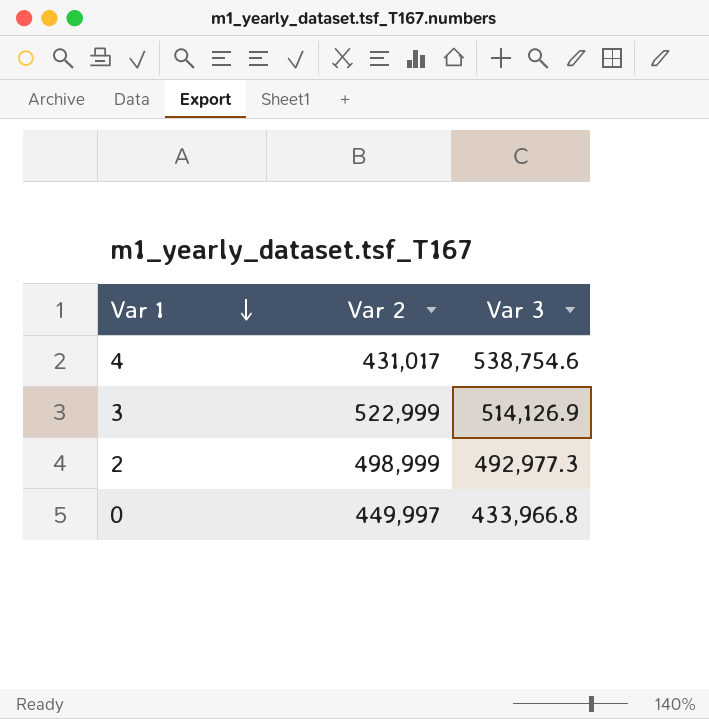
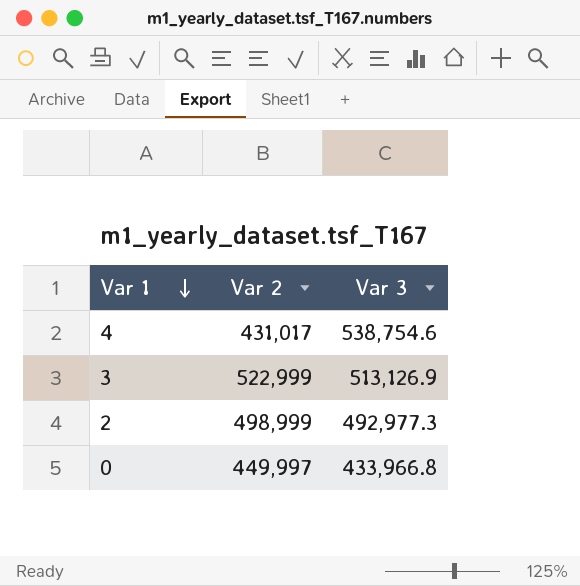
3 | Var 3: 514,126.9 -> 513,126.9

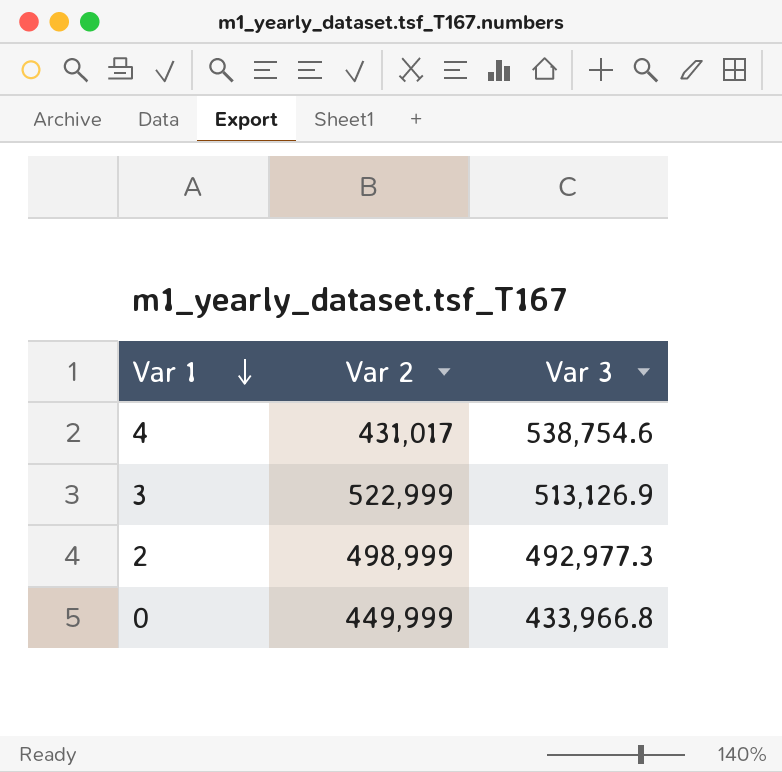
0 | Var 2: 449,997 -> 449,999

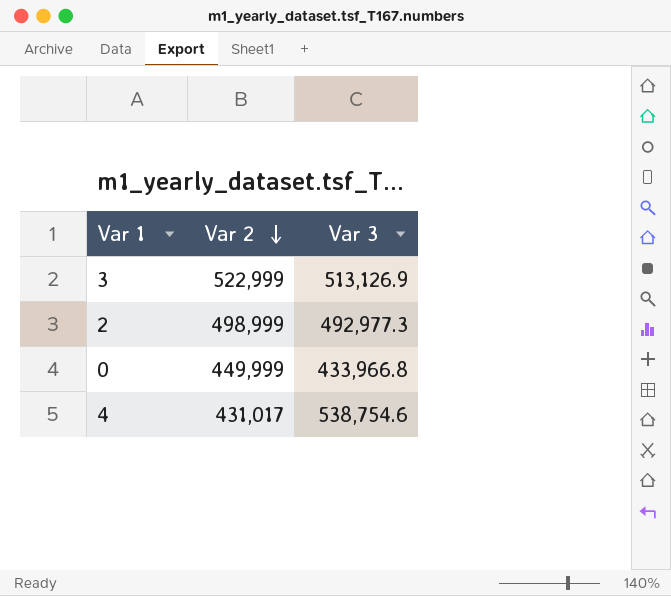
row order: Var 1 descending -> Var 2 descending

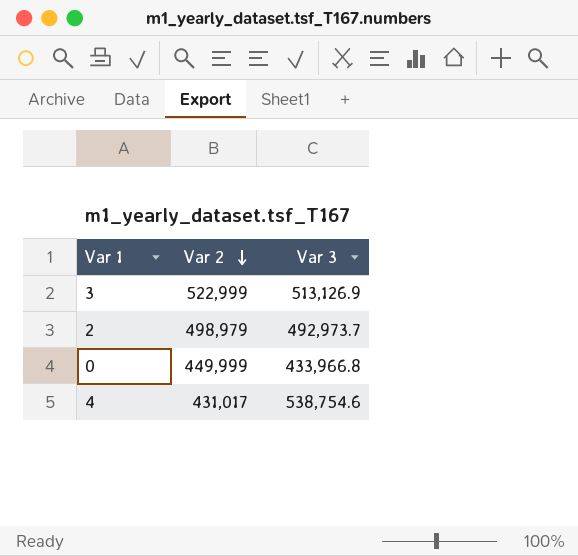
2 | Var 2: 498,999 -> 498,979
2 | Var 3: 492,977.3 -> 492,973.7

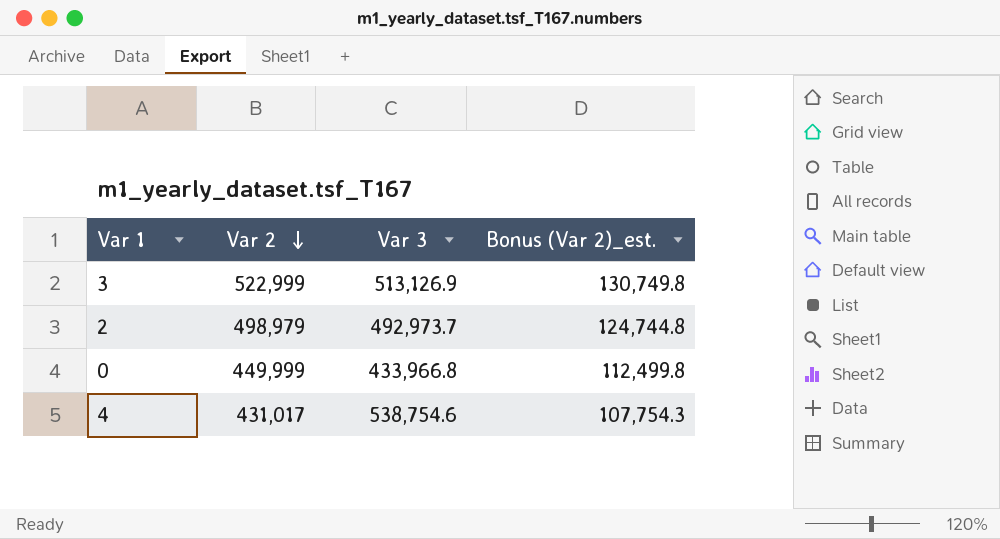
column Bonus (Var 2)_est. | formula: none -> [Var 2] * 0.25

